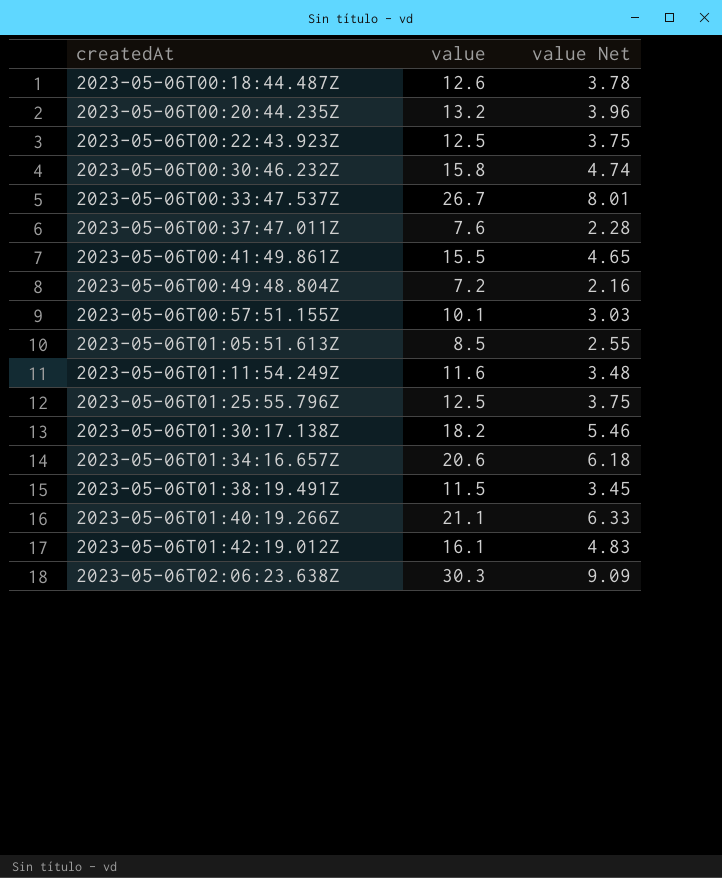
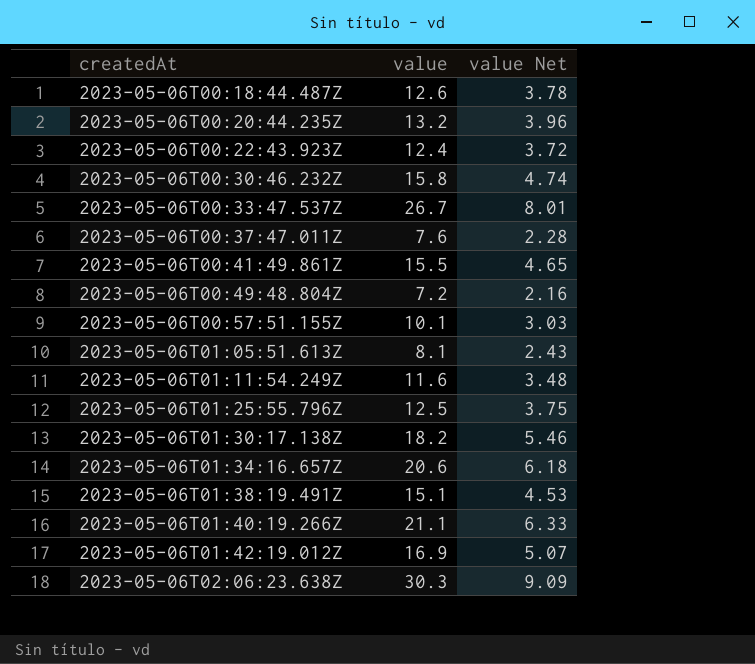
2023-05-06T00:22:43.923Z | value: 12.5 -> 12.4
2023-05-06T00:22:43.923Z | value Net: 3.75 -> 3.72
2023-05-06T01:05:51.613Z | value: 8.5 -> 8.1
2023-05-06T01:05:51.613Z | value Net: 2.55 -> 2.43
2023-05-06T01:38:19.491Z | value: 11.5 -> 15.1
2023-05-06T01:38:19.491Z | value Net: 3.45 -> 4.53
2023-05-06T01:42:19.012Z | value: 16.1 -> 16.9
2023-05-06T01:42:19.012Z | value Net: 4.83 -> 5.07

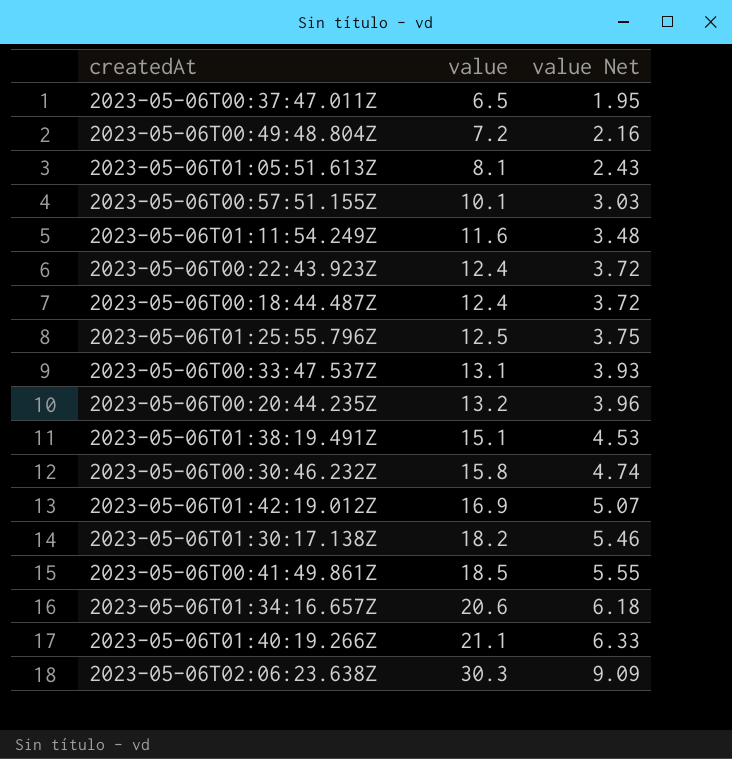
row order: createdAt ascending -> value ascending
2023-05-06T00:37:47.011Z | value: 7.6 -> 6.5
2023-05-06T00:37:47.011Z | value Net: 2.28 -> 1.95
2023-05-06T00:18:44.487Z | value: 12.6 -> 12.4
2023-05-06T00:18:44.487Z | value Net: 3.78 -> 3.72
2023-05-06T00:33:47.537Z | value: 26.7 -> 13.1
2023-05-06T00:33:47.537Z | value Net: 8.01 -> 3.93
2023-05-06T00:41:49.861Z | value: 15.5 -> 18.5
2023-05-06T00:41:49.861Z | value Net: 4.65 -> 5.55

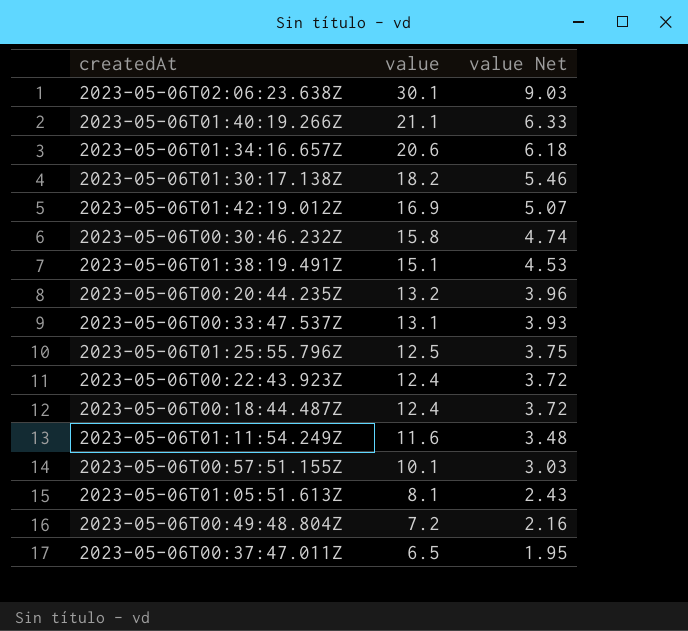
row order: value ascending -> value descending
row 2023-05-06T00:41:49.861Z: 18.5 | 5.55 -> none
2023-05-06T02:06:23.638Z | value: 30.3 -> 30.1
2023-05-06T02:06:23.638Z | value Net: 9.09 -> 9.03

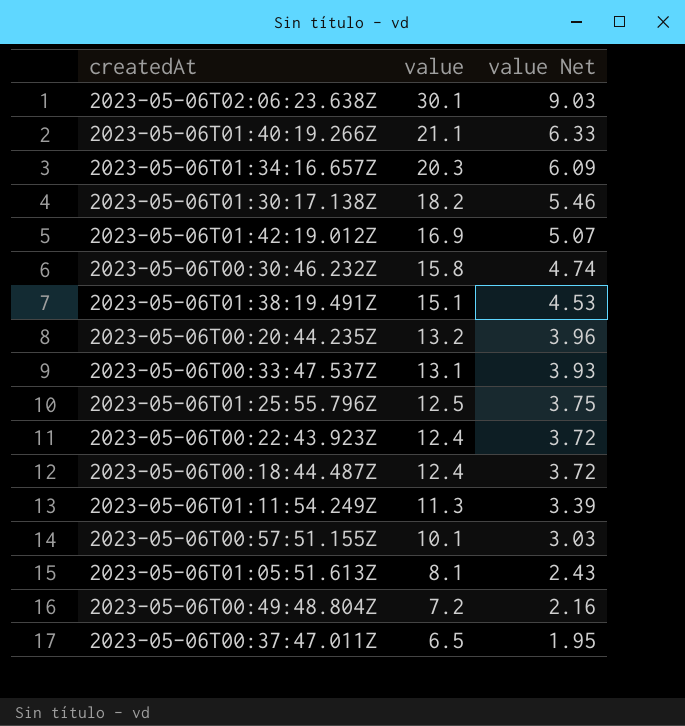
2023-05-06T01:34:16.657Z | value: 20.6 -> 20.3
2023-05-06T01:34:16.657Z | value Net: 6.18 -> 6.09
2023-05-06T01:11:54.249Z | value: 11.6 -> 11.3
2023-05-06T01:11:54.249Z | value Net: 3.48 -> 3.39

